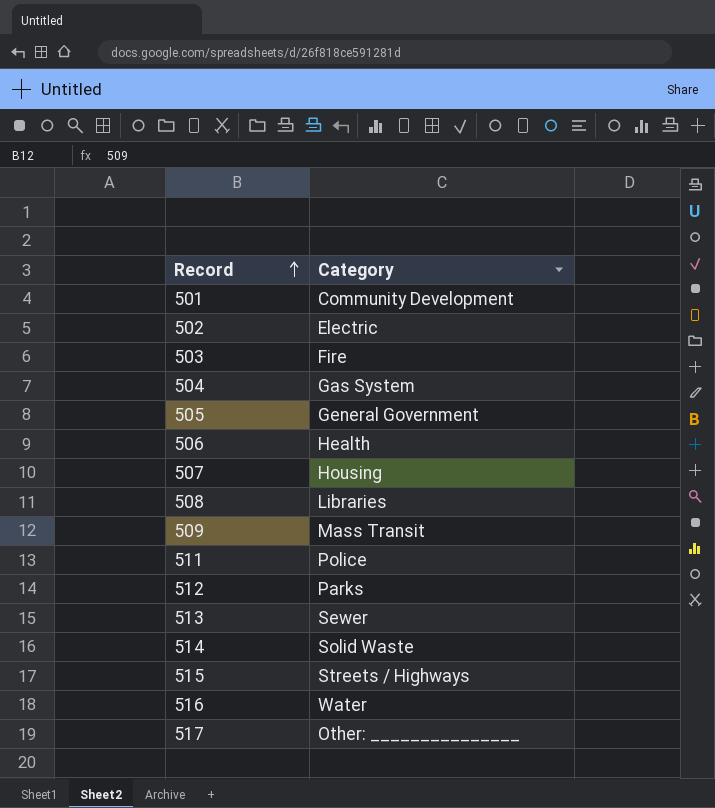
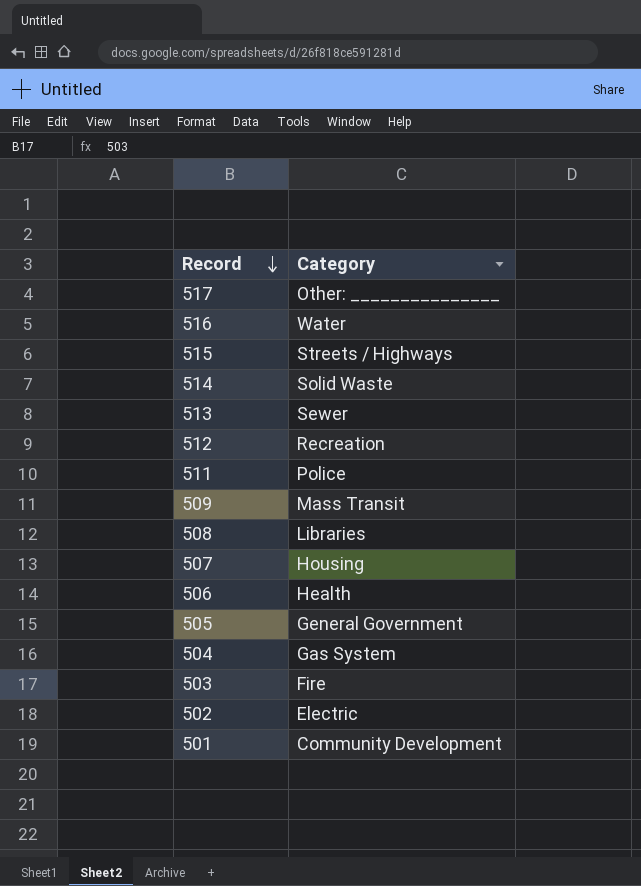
row order: Record ascending -> Record descending
512 | Category: Parks -> Recreation

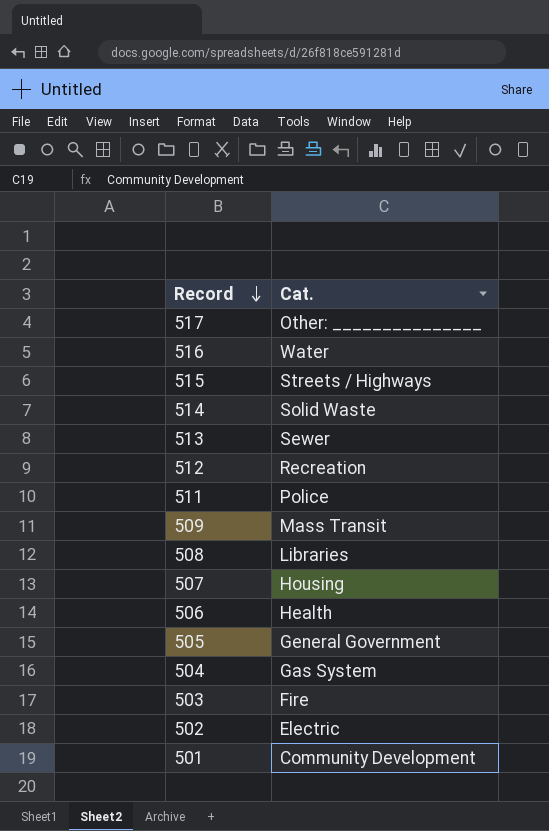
column name: Category -> Cat.

